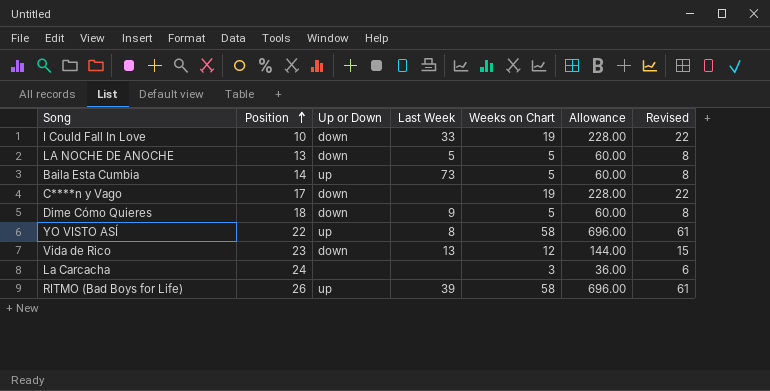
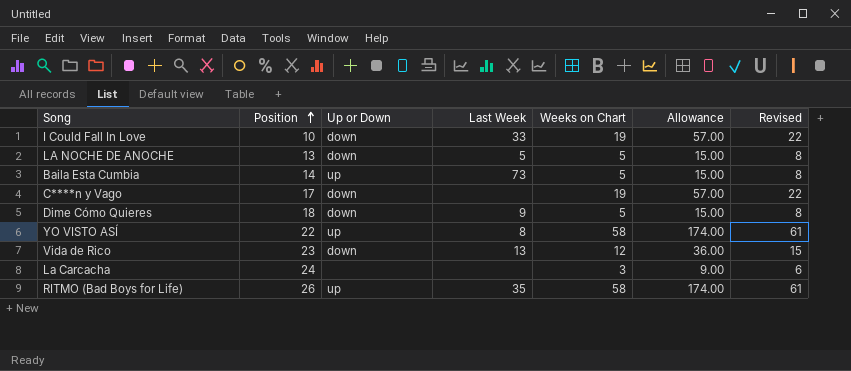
column Allowance | formula: [Weeks on Chart] * 12 -> [Weeks on Chart] * 3
RITMO (Bad Boys for Life) | Last Week: 39 -> 35

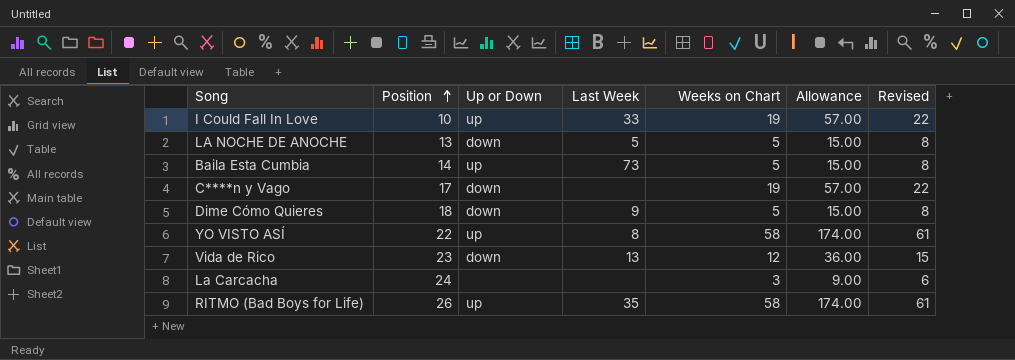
I Could Fall In Love | Up or Down: down -> up

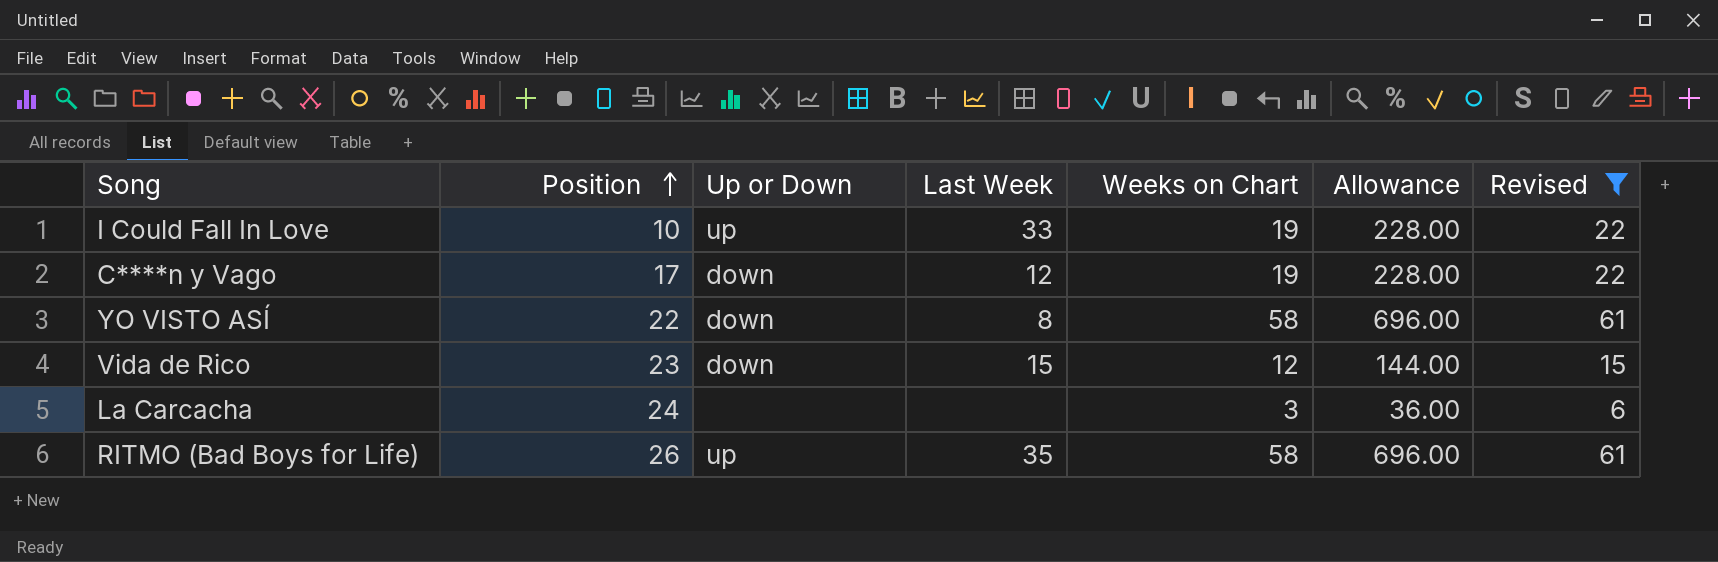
filter: none -> Revised != 8
column Allowance | formula: [Weeks on Chart] * 3 -> [Weeks on Chart] * 12
C****n y Vago | Last Week: none -> 12
YO VISTO ASÍ | Up or Down: up -> down
Vida de Rico | Last Week: 13 -> 15

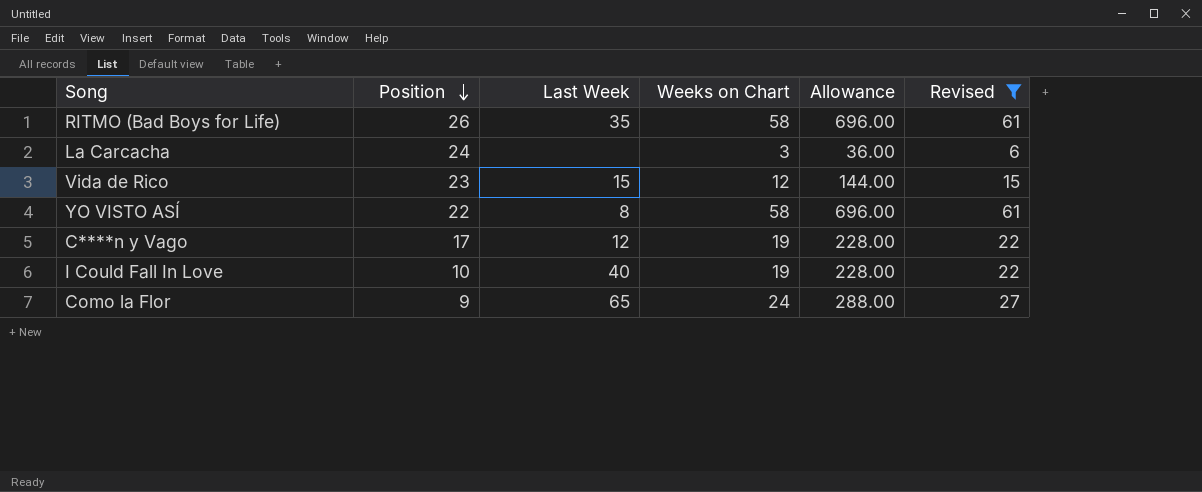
row order: Position ascending -> Position descending
column Up or Down | position: 3 -> none
I Could Fall In Love | Last Week: 33 -> 40
row Como la Flor: none -> 9 | 65 | 24 | 288.00 | 27

